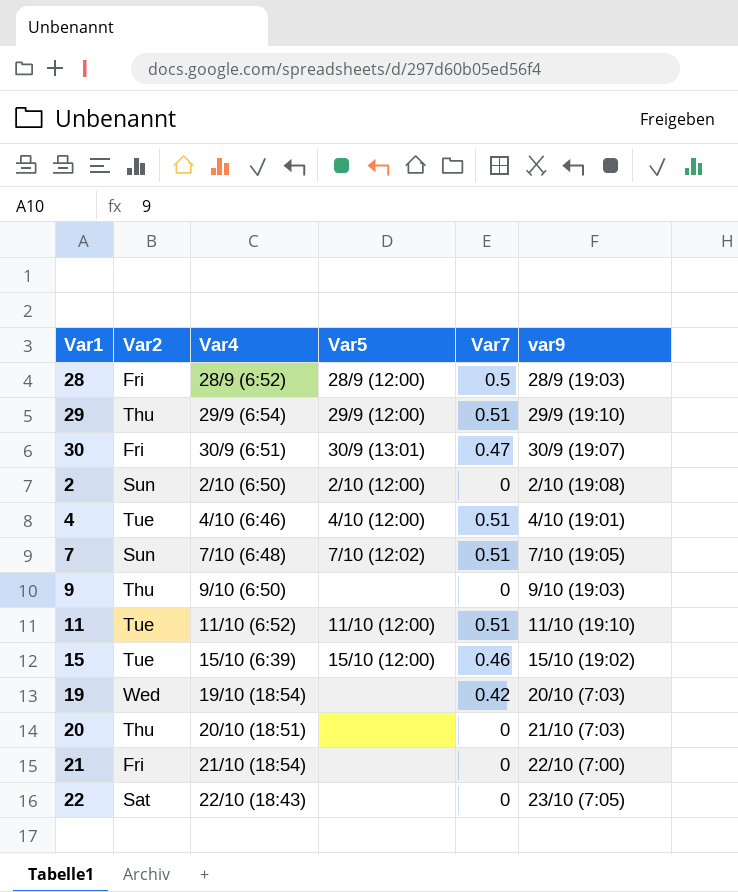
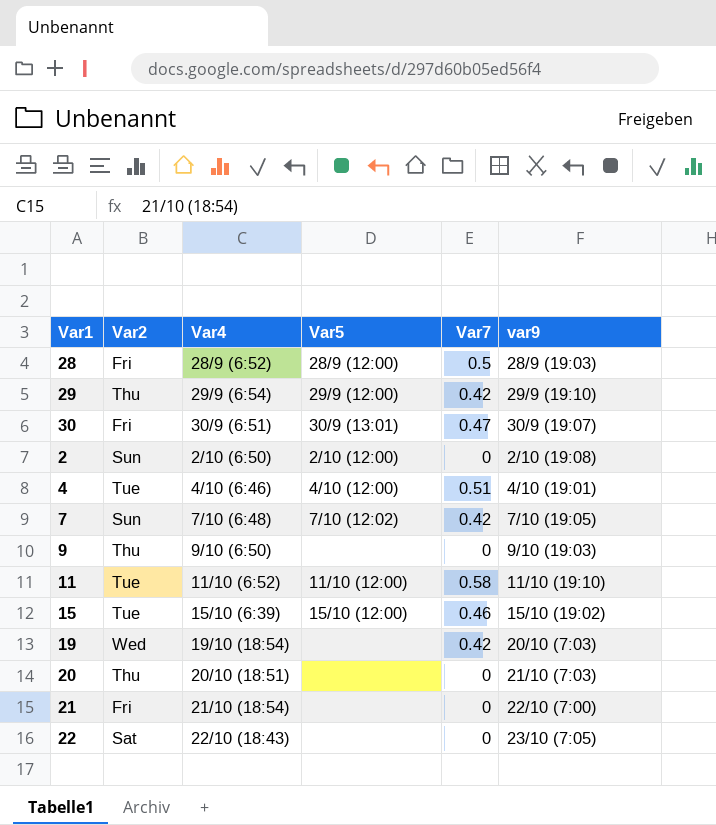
29 | Var7: 0.51 -> 0.42
7 | Var7: 0.51 -> 0.42
11 | Var7: 0.51 -> 0.58

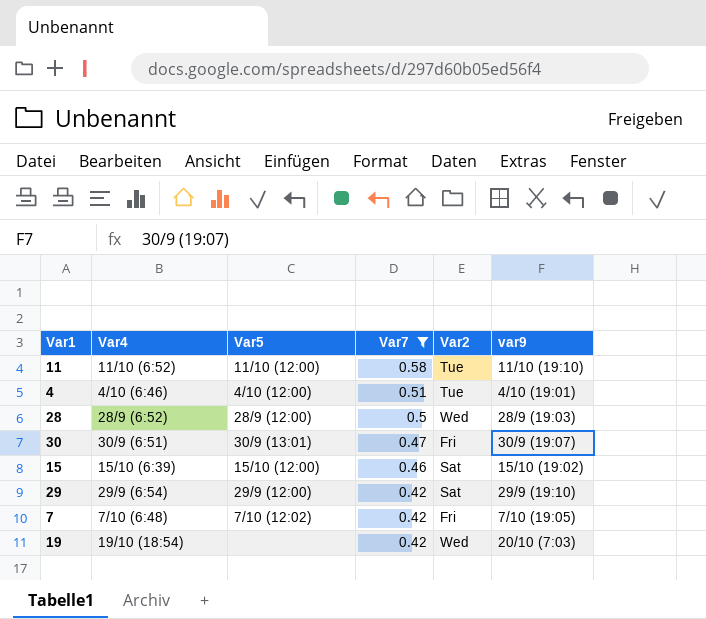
filter: none -> Var7 != 0
row order: none -> Var7 descending
column Var2 | position: 2 -> 5
28 | Var2: Fri -> Wed
15 | Var2: Tue -> Sat
29 | Var2: Thu -> Sat
7 | Var2: Sun -> Fri

